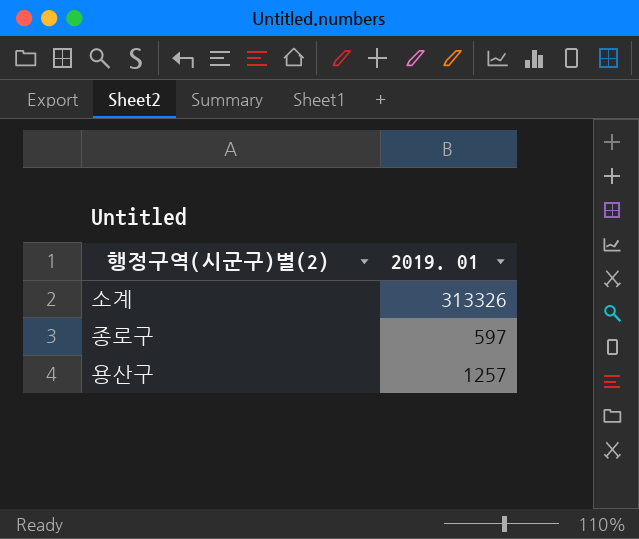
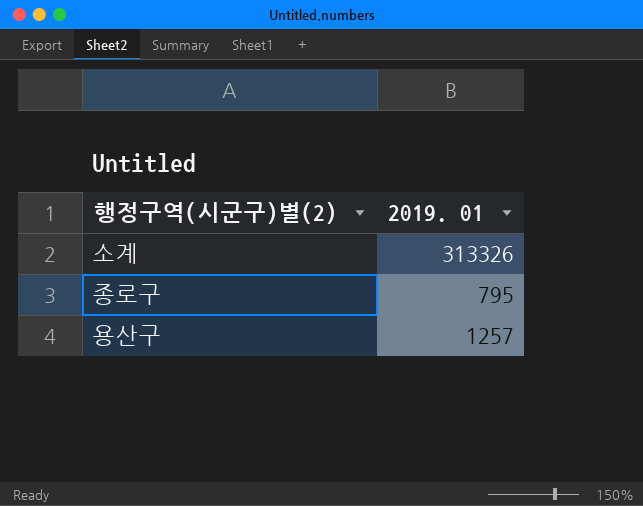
종로구 | 2019. 01: 597 -> 795

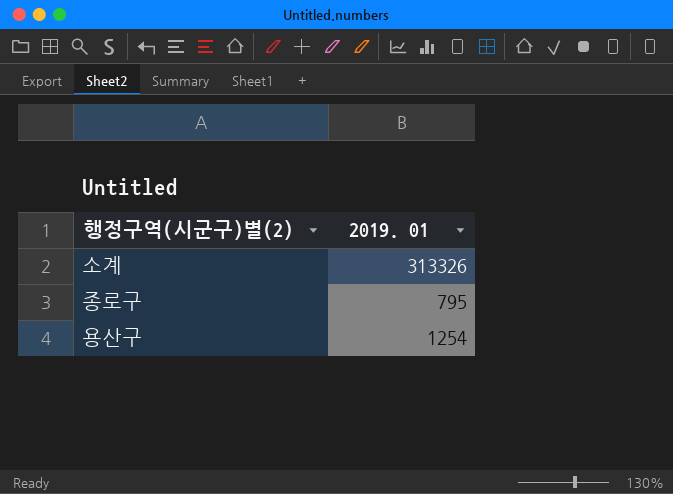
용산구 | 2019. 01: 1257 -> 1254

